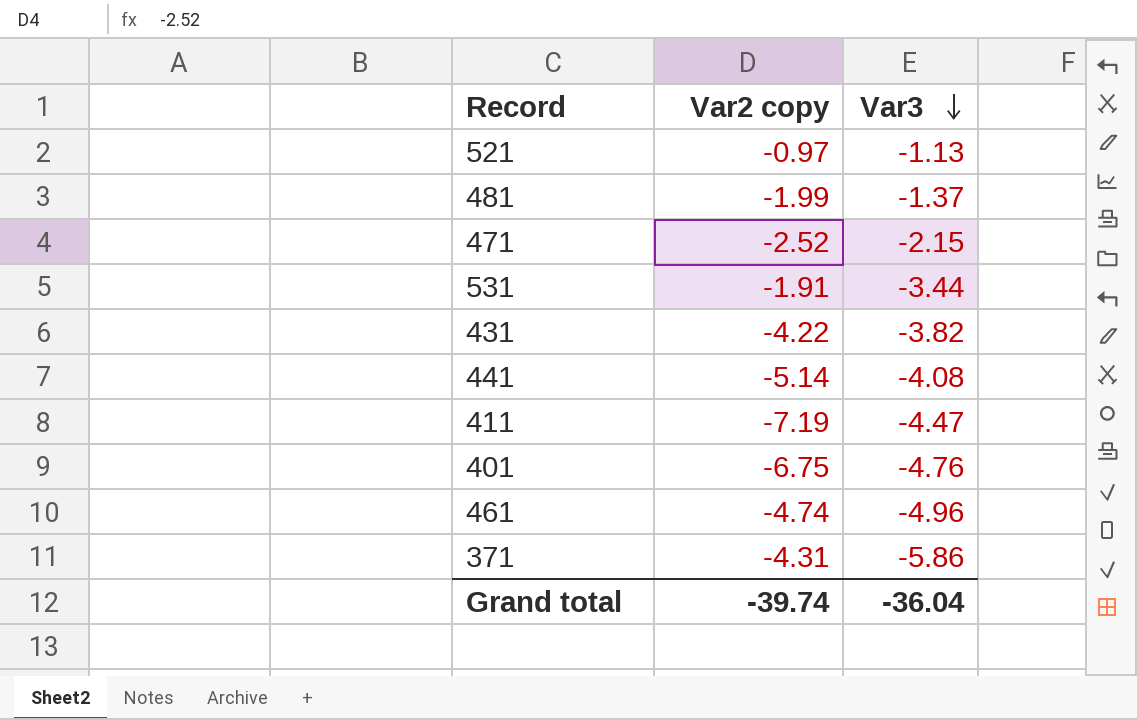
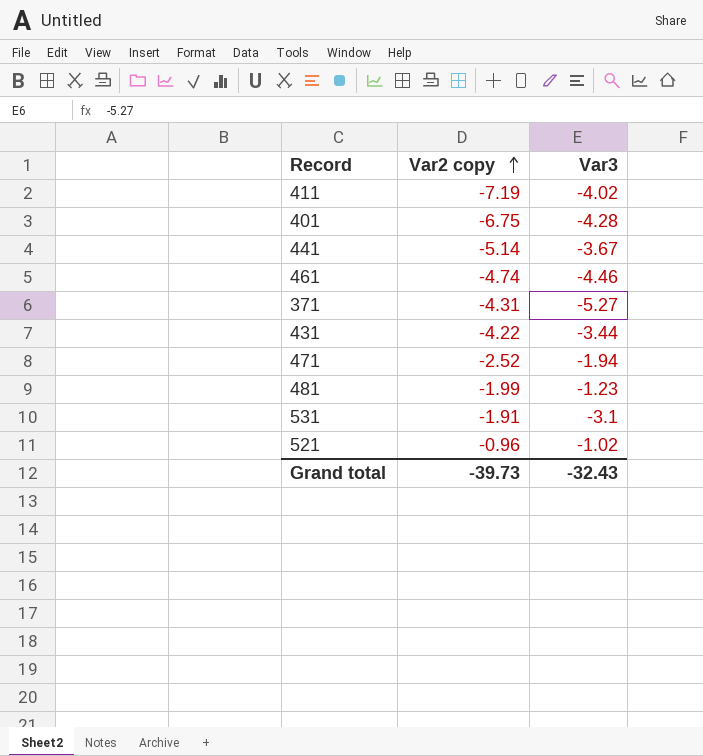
row order: Var3 descending -> Var2 copy ascending
411 | Var3: -4.47 -> -4.02
401 | Var3: -4.76 -> -4.28
441 | Var3: -4.08 -> -3.67
461 | Var3: -4.96 -> -4.46
371 | Var3: -5.86 -> -5.27
431 | Var3: -3.82 -> -3.44
471 | Var3: -2.15 -> -1.94
481 | Var3: -1.37 -> -1.23
531 | Var3: -3.44 -> -3.1
521 | Var2 copy: -0.97 -> -0.96
521 | Var3: -1.13 -> -1.02
Grand total | Var2 copy: -39.74 -> -39.73
Grand total | Var3: -36.04 -> -32.43

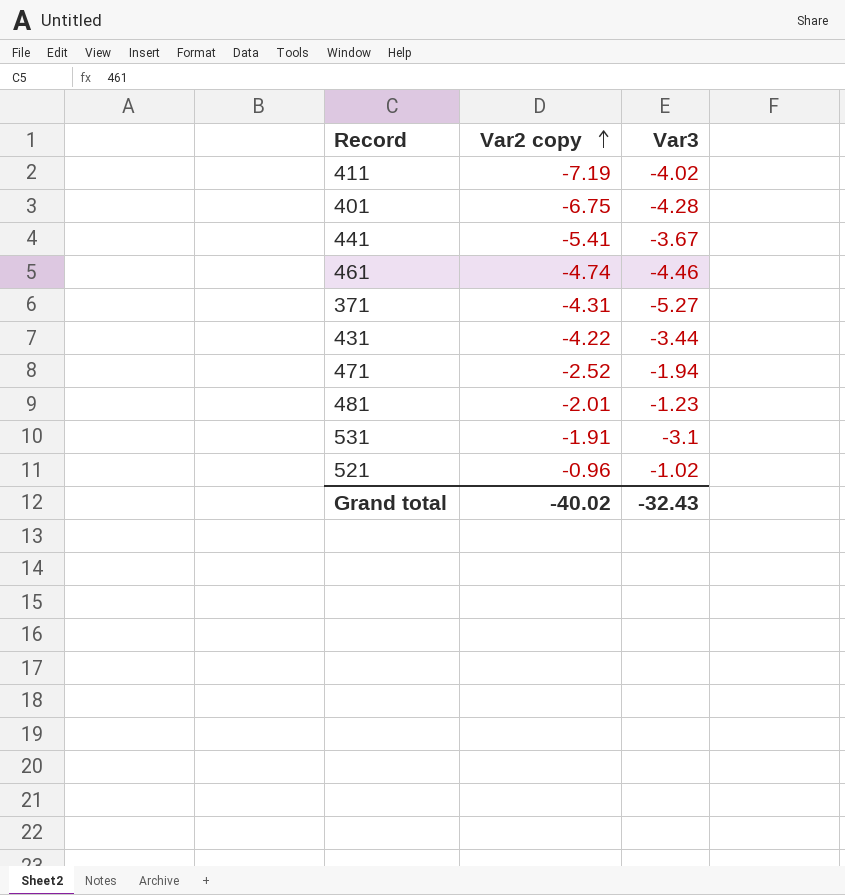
441 | Var2 copy: -5.14 -> -5.41
481 | Var2 copy: -1.99 -> -2.01
Grand total | Var2 copy: -39.73 -> -40.02

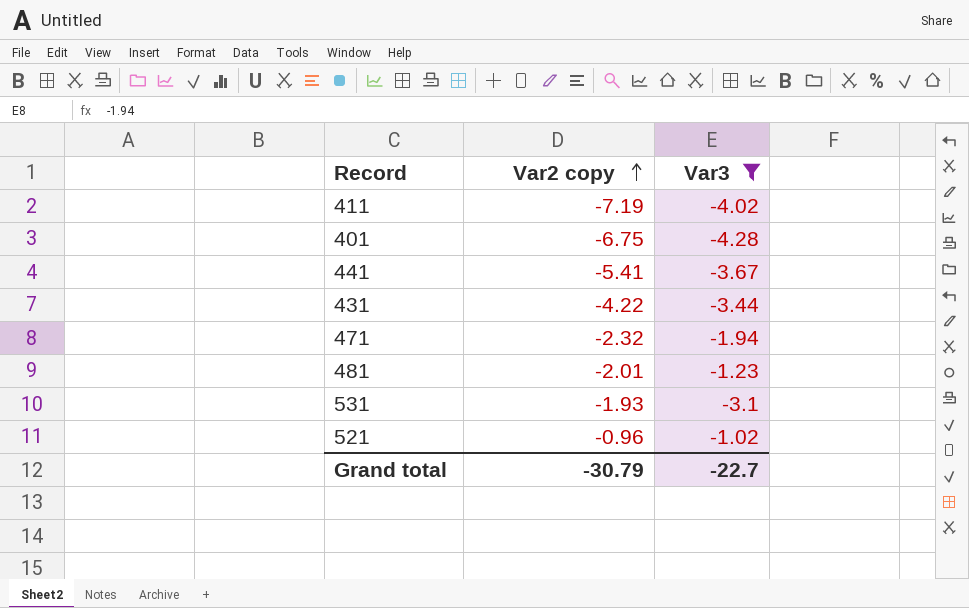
filter: none -> Var3 >= -4.28
471 | Var2 copy: -2.52 -> -2.32
531 | Var2 copy: -1.91 -> -1.93
Grand total | Var2 copy: -40.02 -> -30.79
Grand total | Var3: -32.43 -> -22.7

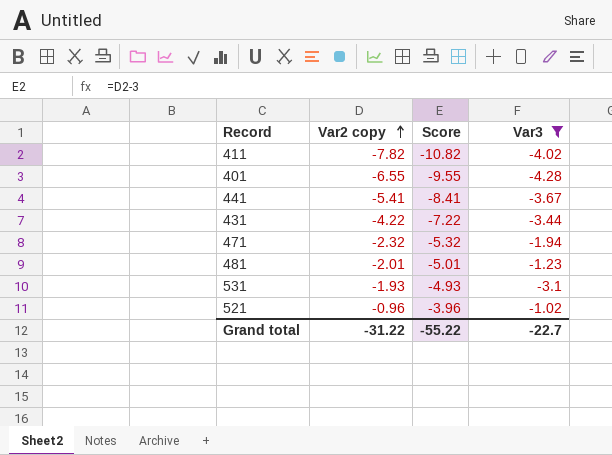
column Score | formula: none -> [Var2 copy] - 3
411 | Var2 copy: -7.19 -> -7.82
401 | Var2 copy: -6.75 -> -6.55
Grand total | Var2 copy: -30.79 -> -31.22

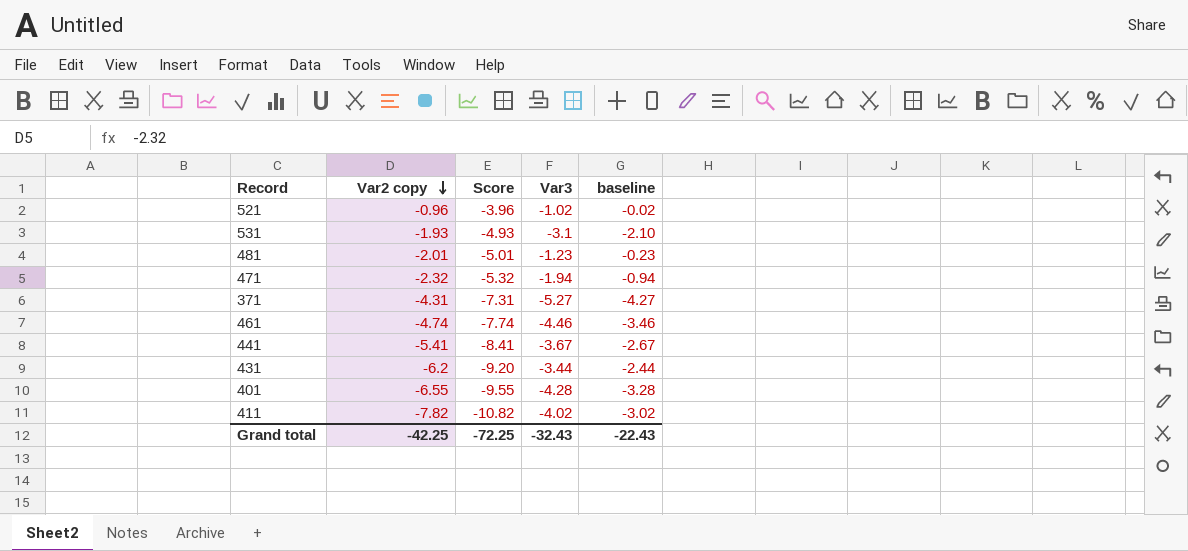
filter: Var3 >= -4.28 -> none
row order: Var2 copy ascending -> Var2 copy descending
column baseline | formula: none -> [Var3] + 1
431 | Var2 copy: -4.22 -> -6.2
431 | Score: -7.22 -> -9.20
Grand total | Var2 copy: -31.22 -> -42.25
Grand total | Score: -55.22 -> -72.25
Grand total | Var3: -22.7 -> -32.43

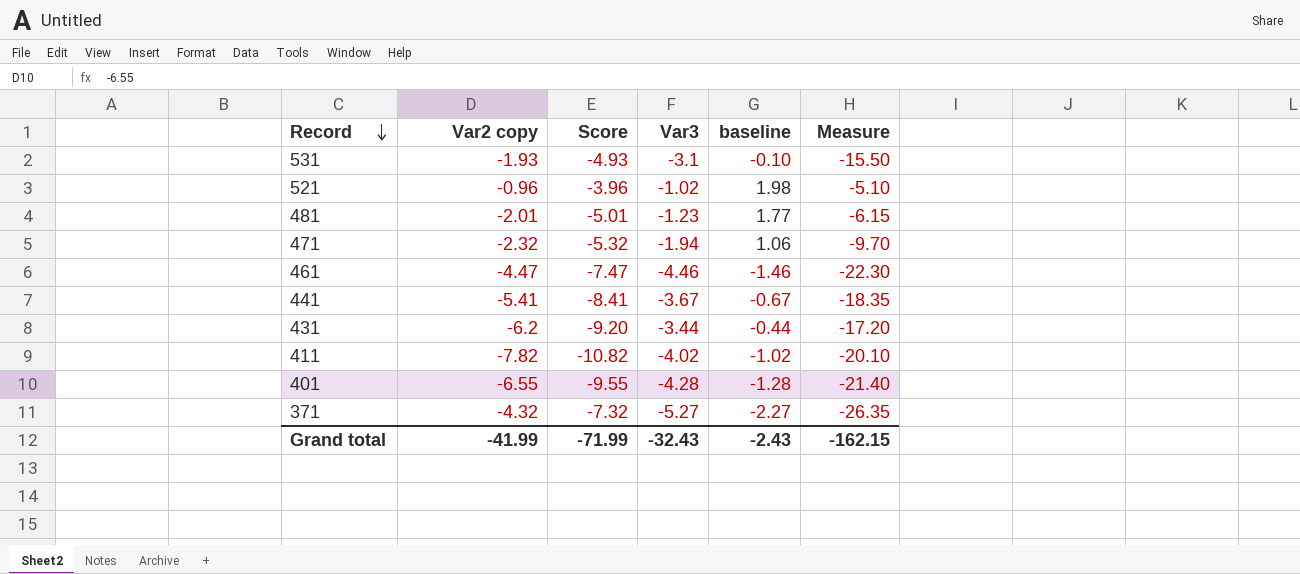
row order: Var2 copy descending -> Record descending
column baseline | formula: [Var3] + 1 -> [Var3] + 3
column Measure | formula: none -> [Var3] * 5
461 | Var2 copy: -4.74 -> -4.47
461 | Score: -7.74 -> -7.47
371 | Var2 copy: -4.31 -> -4.32
371 | Score: -7.31 -> -7.32
Grand total | Var2 copy: -42.25 -> -41.99
Grand total | Score: -72.25 -> -71.99
Grand total | baseline: -22.43 -> -2.43

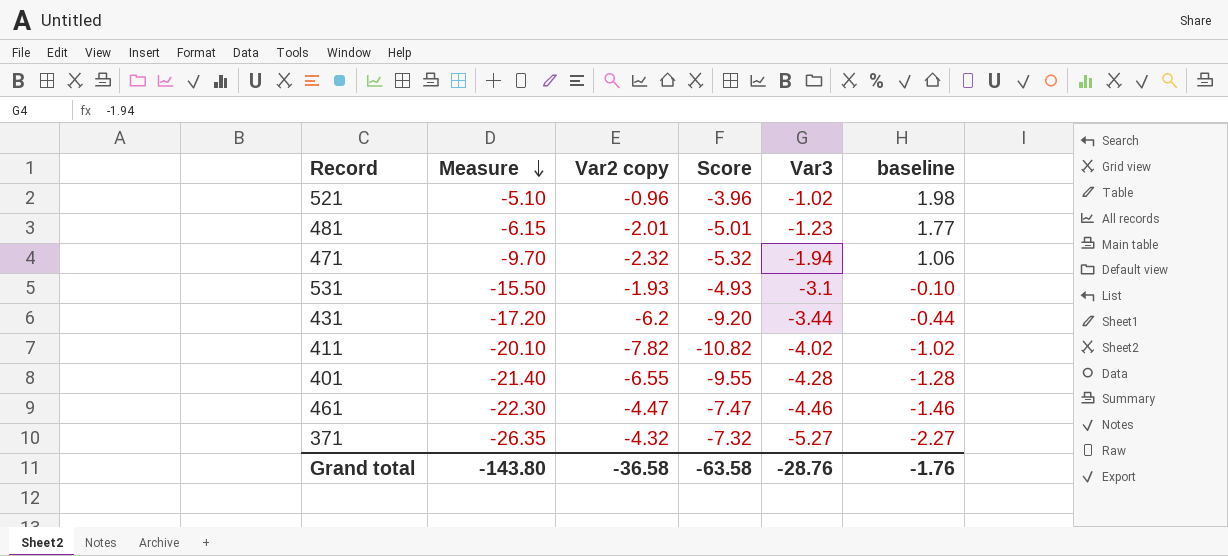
row order: Record descending -> Measure descending
column Measure | position: 6 -> 2
row 441: -5.41 | -8.41 | -3.67 | -0.67 | -18.35 -> none
Grand total | Measure: -162.15 -> -143.80
Grand total | Var2 copy: -41.99 -> -36.58
Grand total | Score: -71.99 -> -63.58
Grand total | Var3: -32.43 -> -28.76
Grand total | baseline: -2.43 -> -1.76

